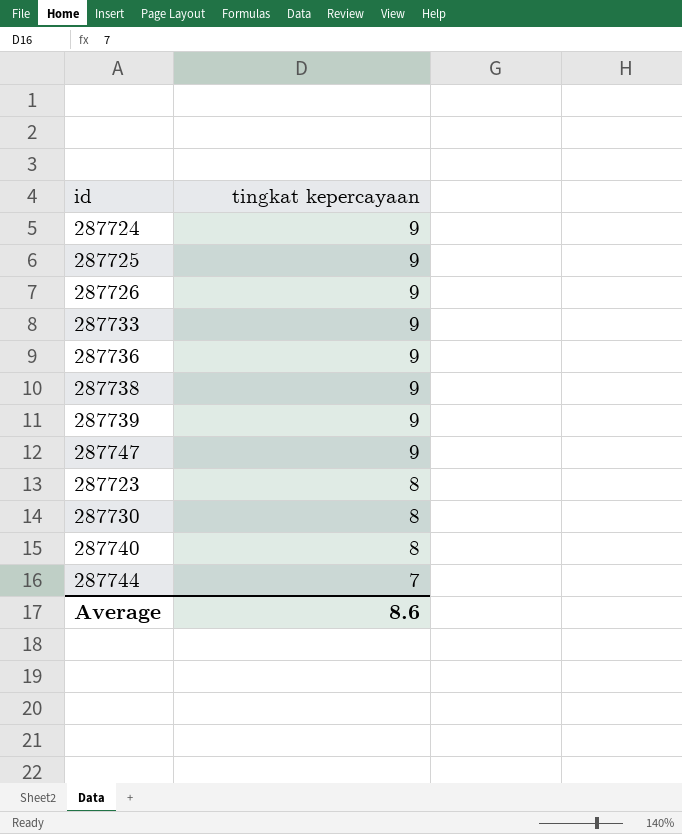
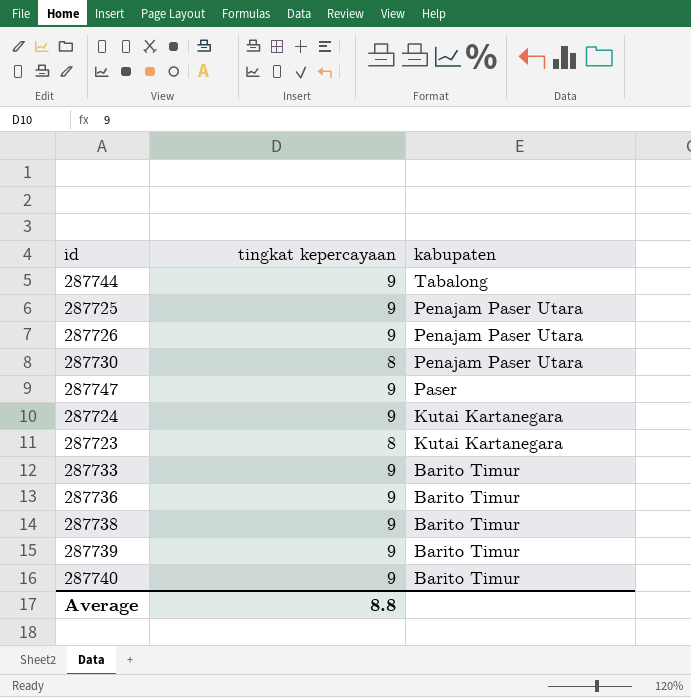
row order: tingkat kepercayaan descending -> kabupaten descending
column kabupaten | position: none -> 3
287744 | tingkat kepercayaan: 7 -> 9
287740 | tingkat kepercayaan: 8 -> 9
Average | tingkat kepercayaan: 8.6 -> 8.8

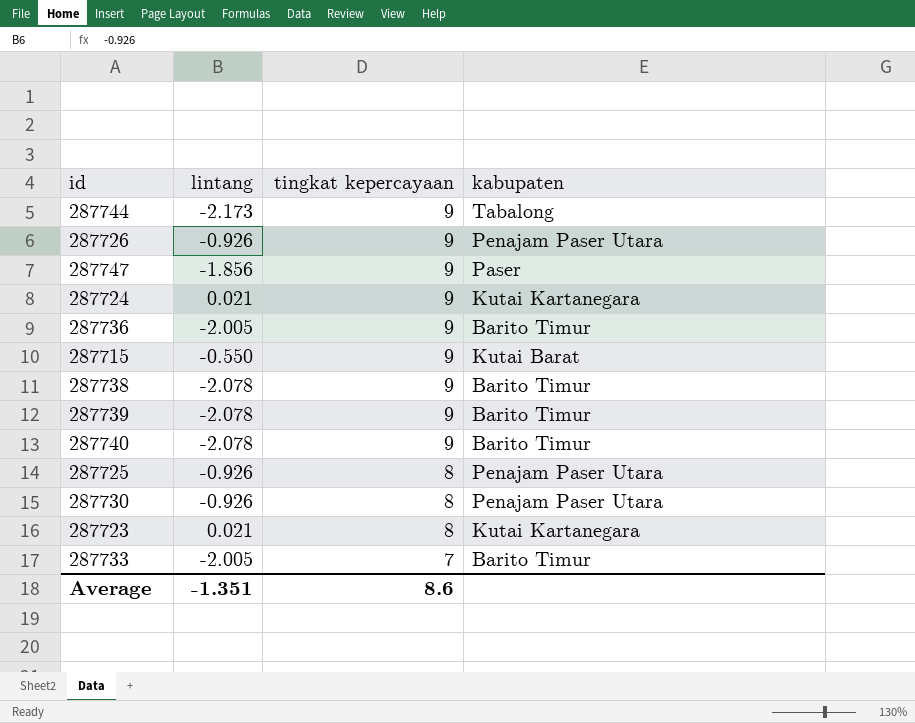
row order: kabupaten descending -> tingkat kepercayaan descending
column lintang | position: none -> 2
row 287715: none -> -0.550 | 9 | Kutai Barat
287725 | tingkat kepercayaan: 9 -> 8
287733 | tingkat kepercayaan: 9 -> 7
Average | tingkat kepercayaan: 8.8 -> 8.6

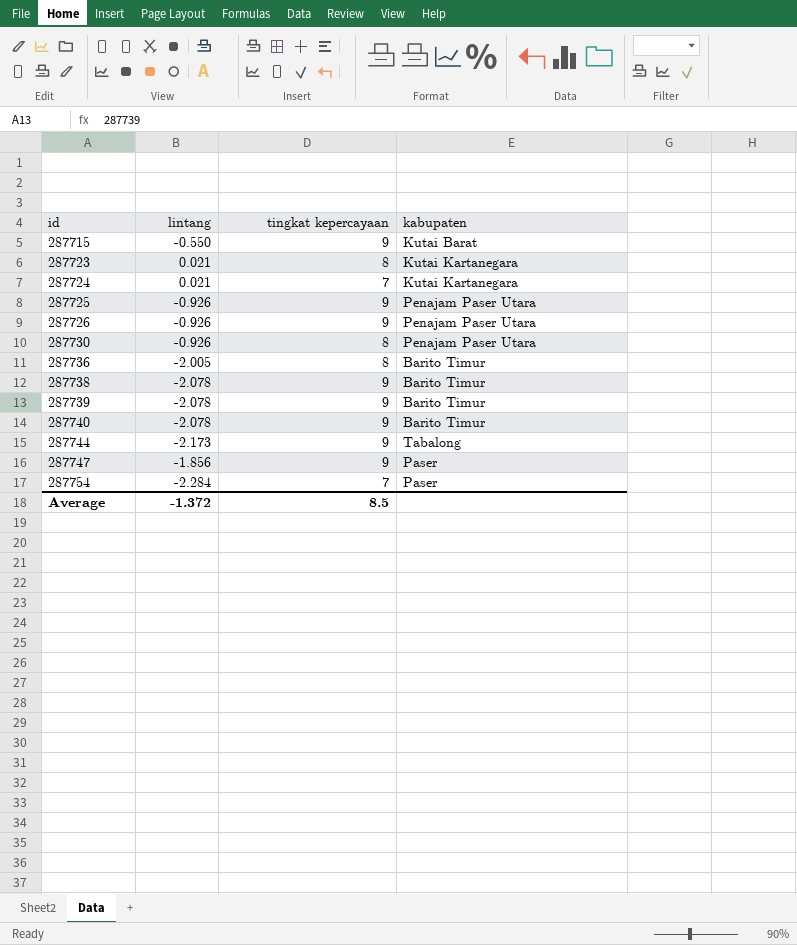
row order: tingkat kepercayaan descending -> id ascending
row 287733: -2.005 | 7 | Barito Timur -> none
287724 | tingkat kepercayaan: 9 -> 7
287725 | tingkat kepercayaan: 8 -> 9
287736 | tingkat kepercayaan: 9 -> 8
row 287754: none -> -2.284 | 7 | Paser
Average | lintang: -1.351 -> -1.372
Average | tingkat kepercayaan: 8.6 -> 8.5

